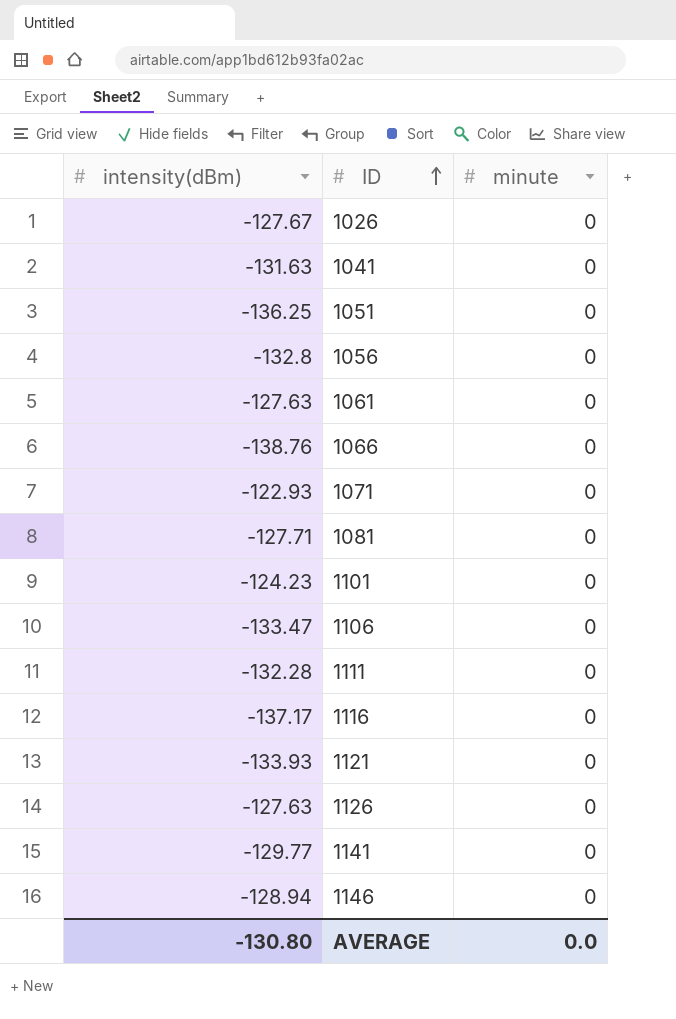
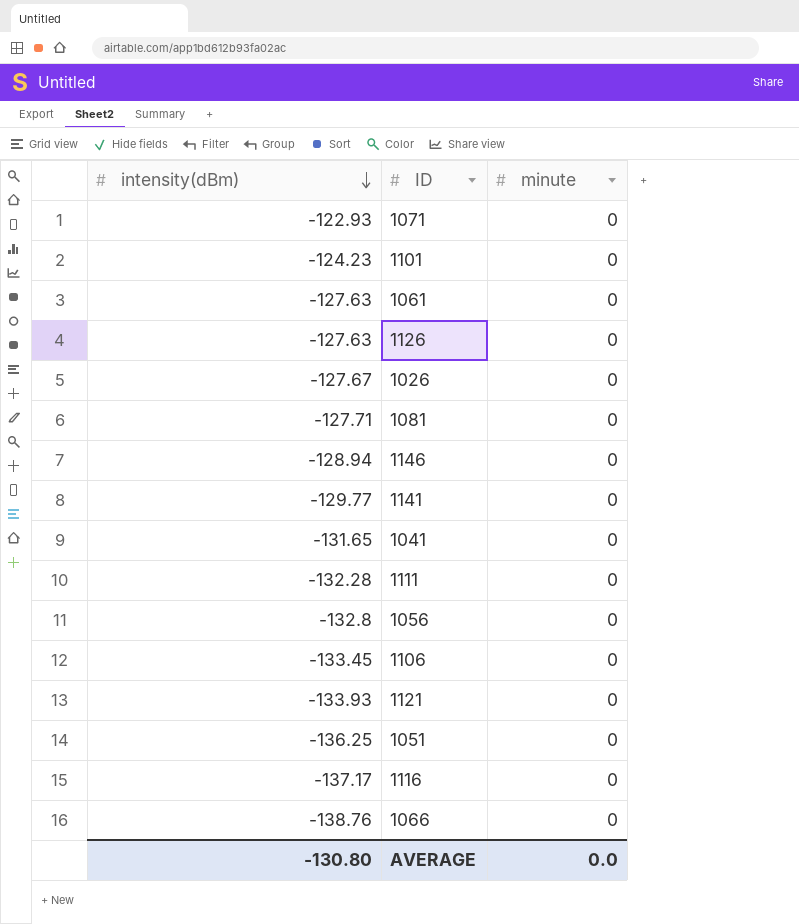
row order: ID ascending -> intensity(dBm) descending
1041 | intensity(dBm): -131.63 -> -131.65
1106 | intensity(dBm): -133.47 -> -133.45

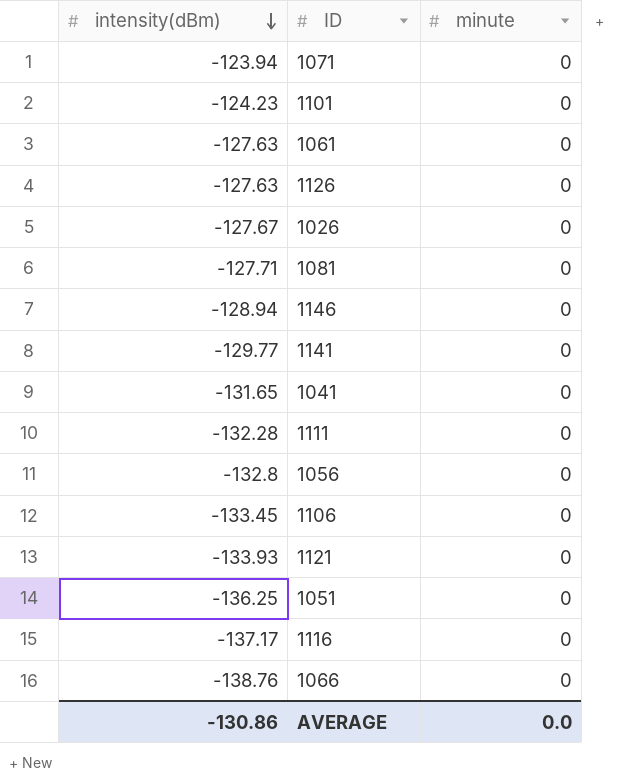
1071 | intensity(dBm): -122.93 -> -123.94
AVERAGE | intensity(dBm): -130.80 -> -130.86

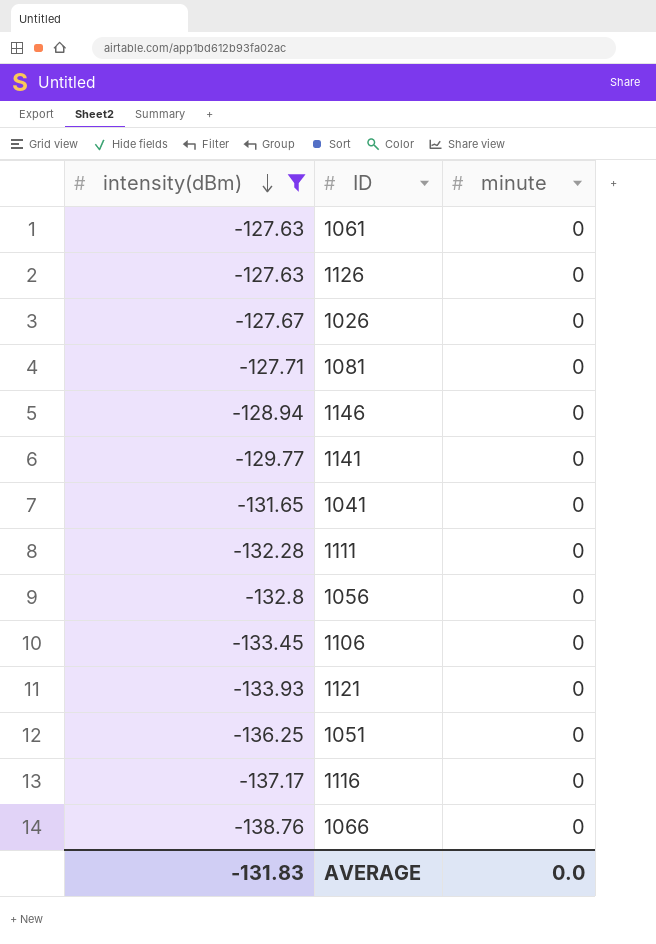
filter: none -> intensity(dBm) <= -127.63
AVERAGE | intensity(dBm): -130.86 -> -131.83

